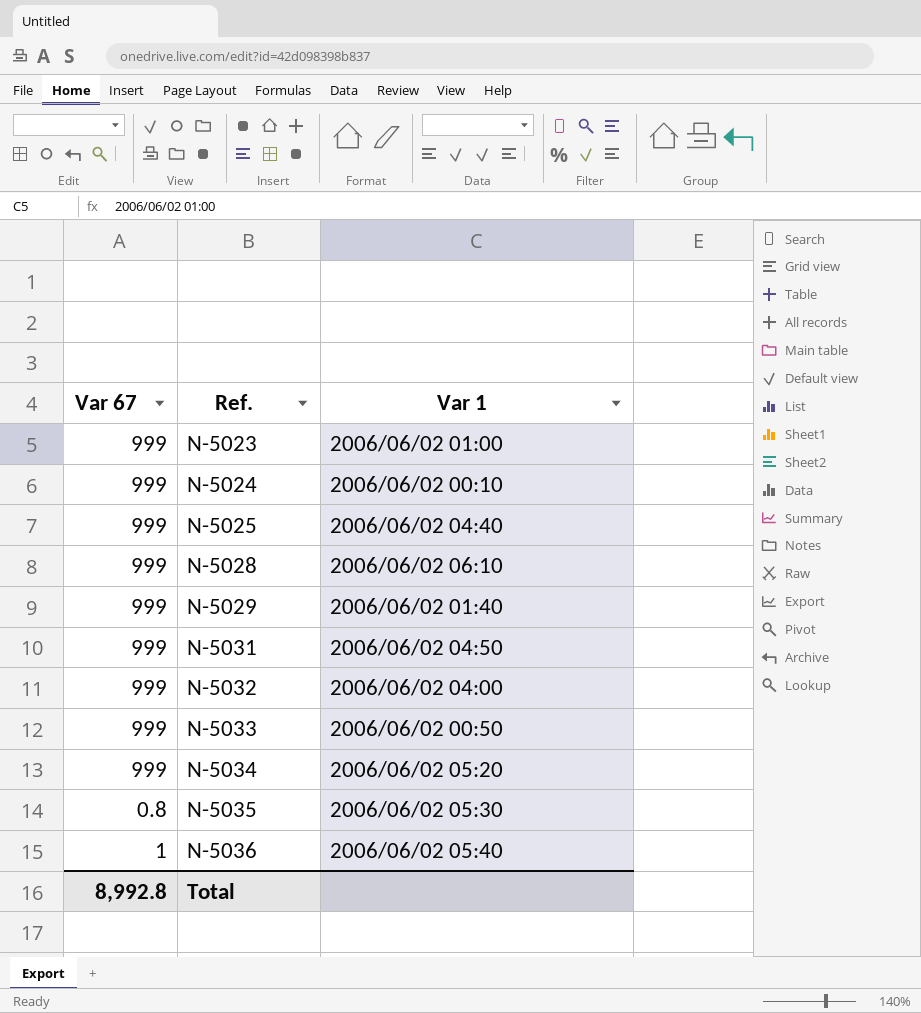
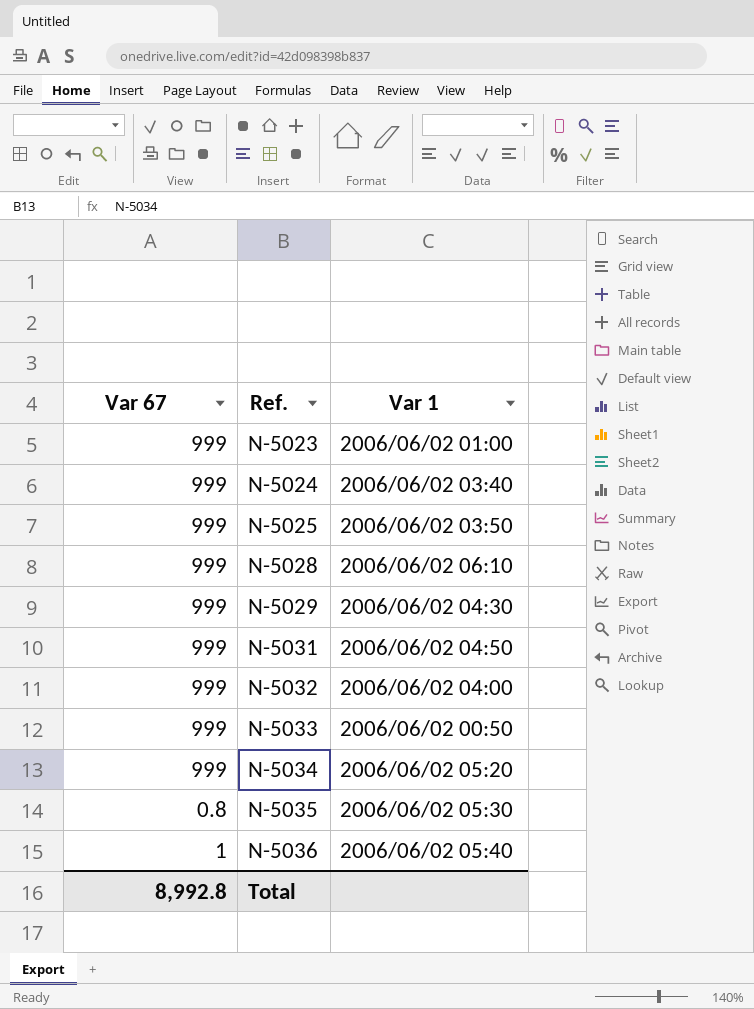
N-5024 | Var 1: 2006/06/02 00:10 -> 2006/06/02 03:40
N-5025 | Var 1: 2006/06/02 04:40 -> 2006/06/02 03:50
N-5029 | Var 1: 2006/06/02 01:40 -> 2006/06/02 04:30

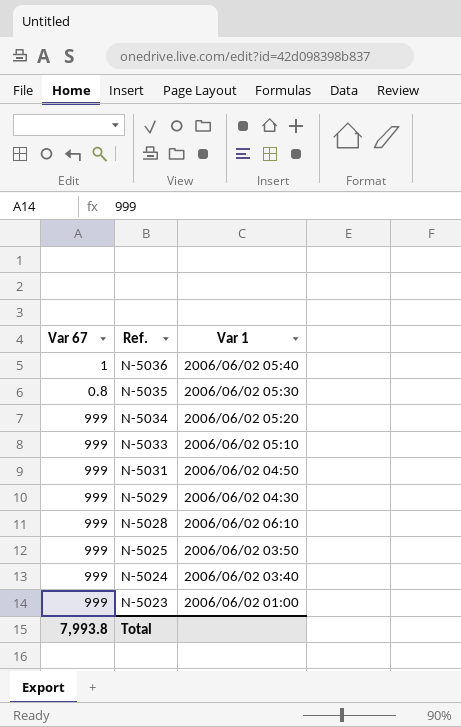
row order: Ref. ascending -> Ref. descending
row N-5032: 999 | 2006/06/02 04:00 -> none
N-5033 | Var 1: 2006/06/02 00:50 -> 2006/06/02 05:10
Total | Var 67: 8,992.8 -> 7,993.8

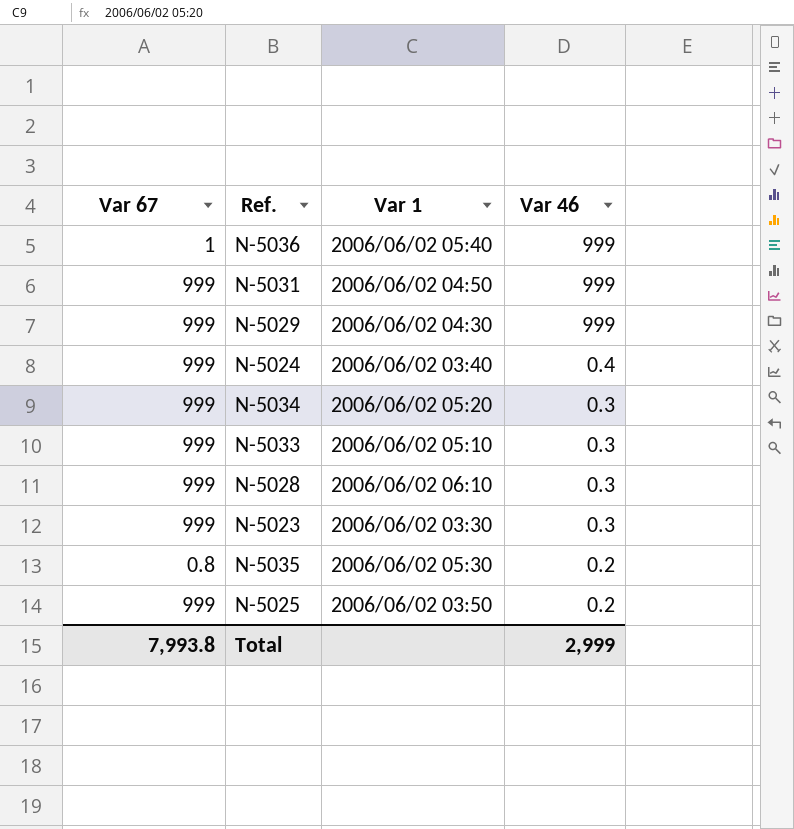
row order: Ref. descending -> Var 46 descending
column Var 46 | position: none -> 4
N-5023 | Var 1: 2006/06/02 01:00 -> 2006/06/02 03:30

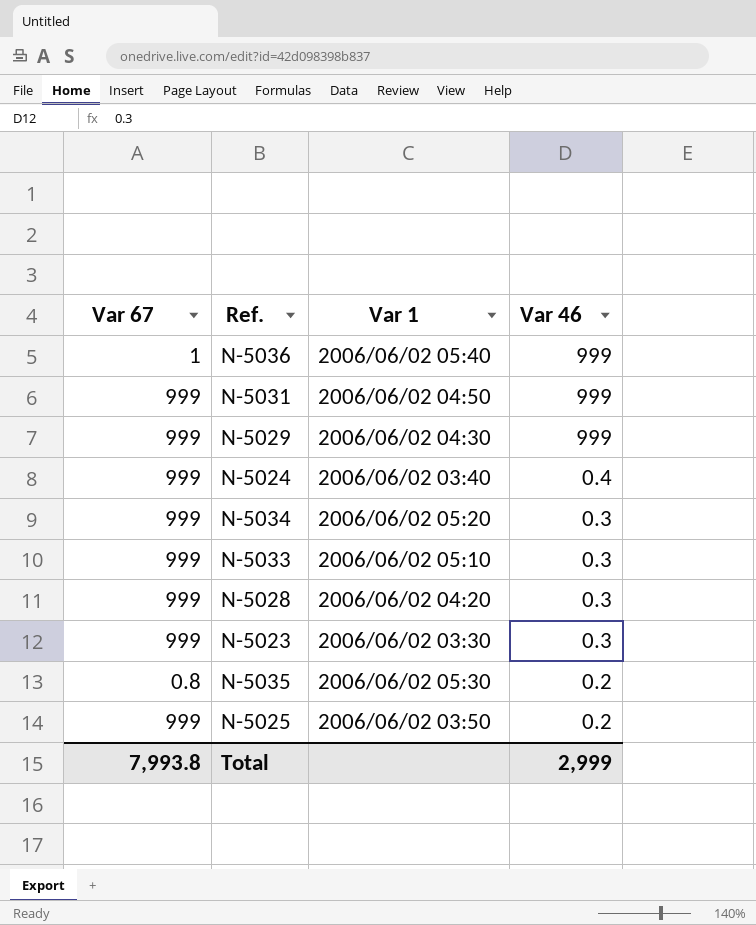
N-5028 | Var 1: 2006/06/02 06:10 -> 2006/06/02 04:20

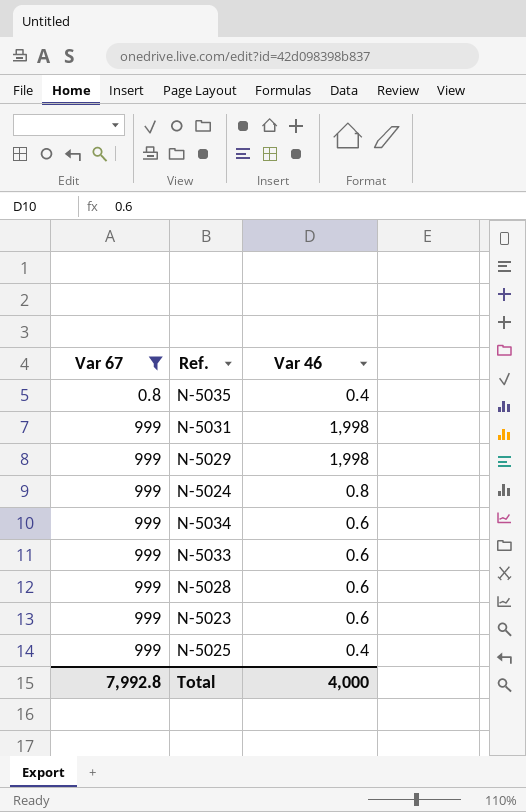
filter: none -> Var 67 != 1
row order: Var 46 descending -> Var 67 ascending
column Var 1 | position: 3 -> none
N-5035 | Var 46: 0.2 -> 0.4
N-5031 | Var 46: 999 -> 1,998
N-5029 | Var 46: 999 -> 1,998
N-5024 | Var 46: 0.4 -> 0.8
N-5034 | Var 46: 0.3 -> 0.6
N-5033 | Var 46: 0.3 -> 0.6
N-5028 | Var 46: 0.3 -> 0.6
N-5023 | Var 46: 0.3 -> 0.6
N-5025 | Var 46: 0.2 -> 0.4
Total | Var 67: 7,993.8 -> 7,992.8
Total | Var 46: 2,999 -> 4,000

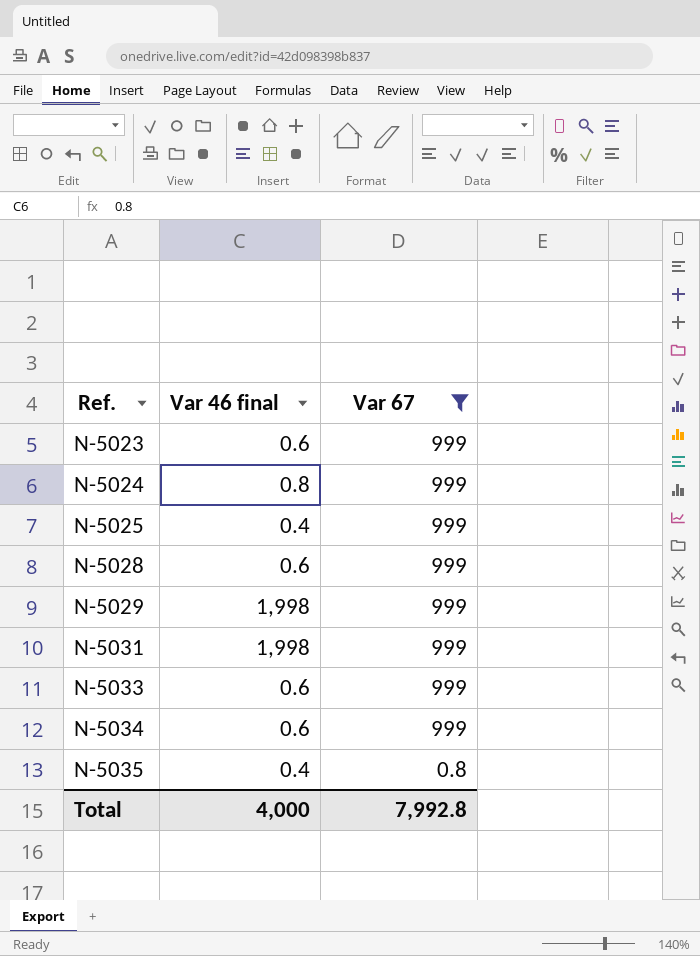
row order: Var 67 ascending -> Ref. ascending
column name: Var 46 -> Var 46 final
column Var 67 | position: 1 -> 3

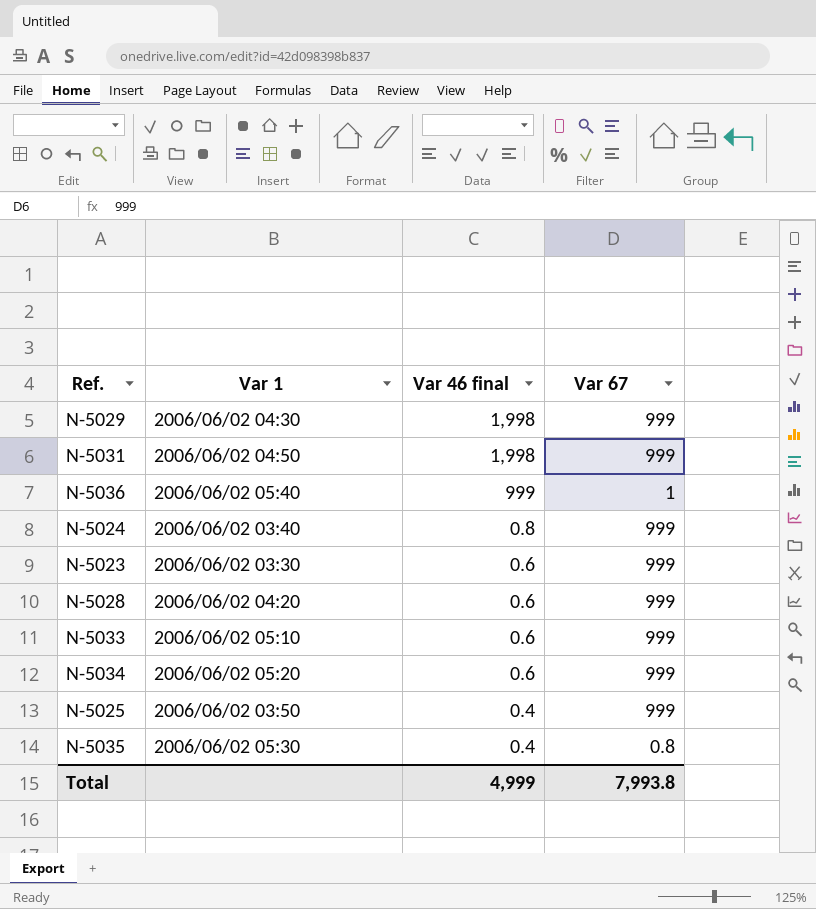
filter: Var 67 != 1 -> none
row order: Ref. ascending -> Var 46 final descending
column Var 1 | position: none -> 2
Total | Var 46 final: 4,000 -> 4,999
Total | Var 67: 7,992.8 -> 7,993.8

